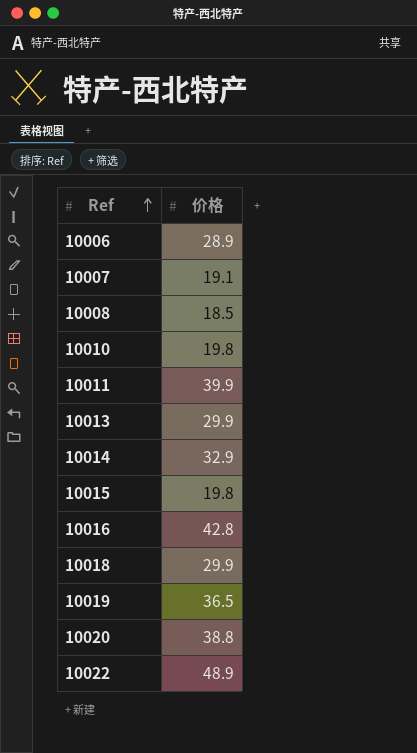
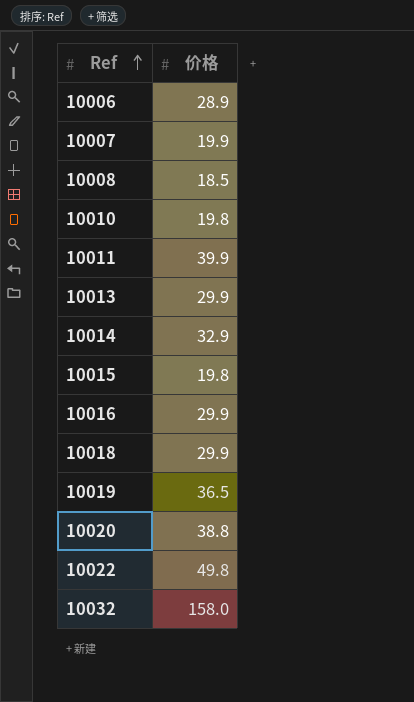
10007 | 价格: 19.1 -> 19.9
10016 | 价格: 42.8 -> 29.9
10022 | 价格: 48.9 -> 49.8
row 10032: none -> 158.0

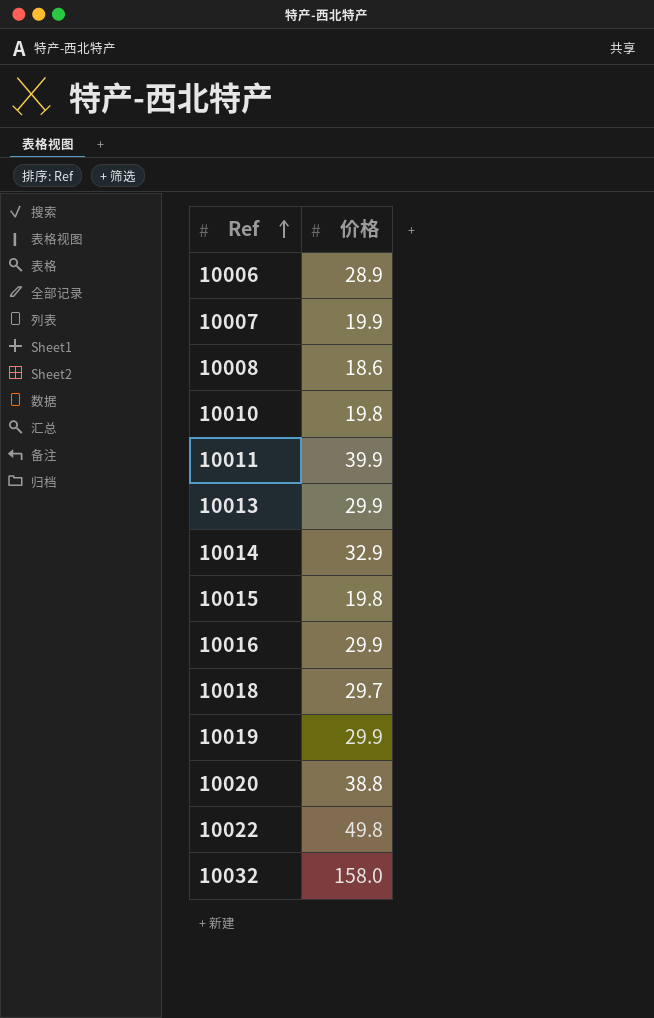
10008 | 价格: 18.5 -> 18.6
10018 | 价格: 29.9 -> 29.7
10019 | 价格: 36.5 -> 29.9

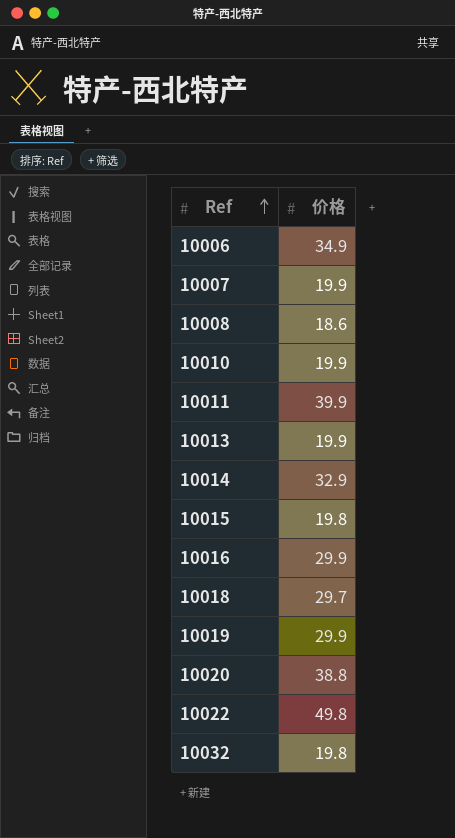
10006 | 价格: 28.9 -> 34.9
10010 | 价格: 19.8 -> 19.9
10013 | 价格: 29.9 -> 19.9
10032 | 价格: 158.0 -> 19.8

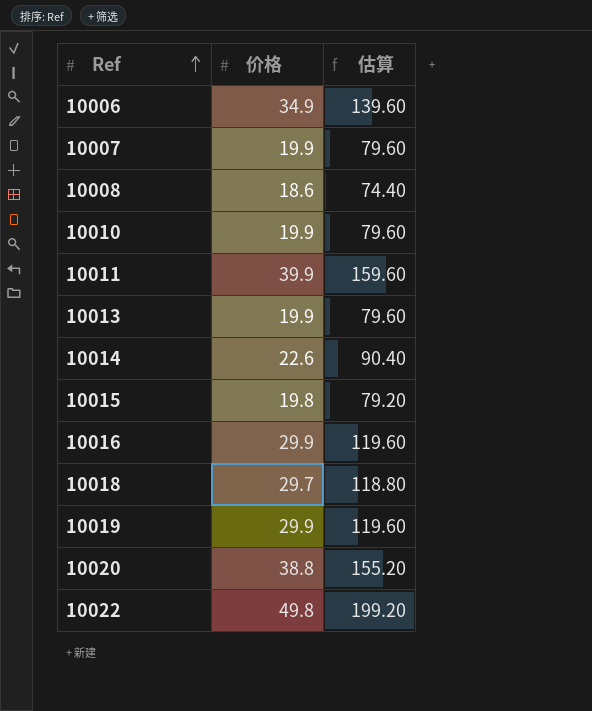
column 估算 | formula: none -> [价格] * 4
row 10032: 19.8 -> none
10014 | 价格: 32.9 -> 22.6

